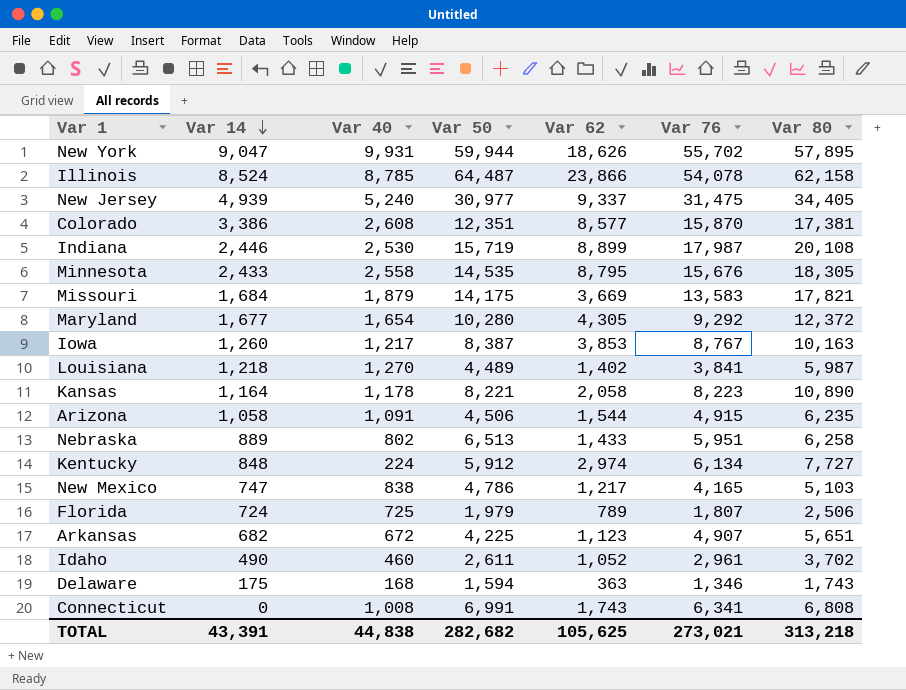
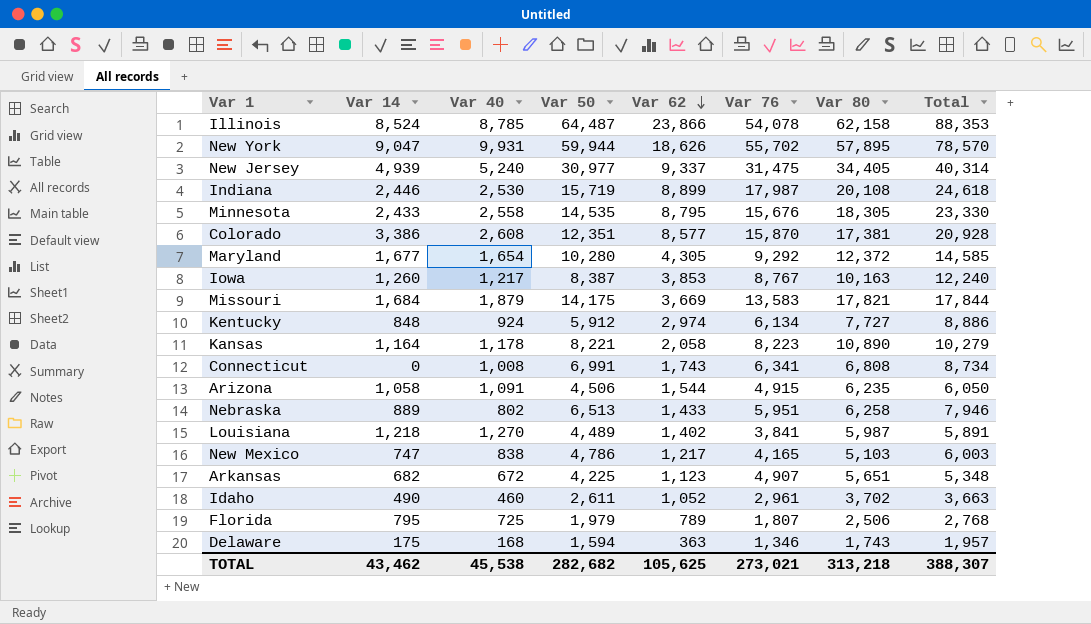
row order: Var 14 descending -> Var 62 descending
column Total | formula: none -> [Var 50] + [Var 62]
Kentucky | Var 40: 224 -> 924
Florida | Var 14: 724 -> 795
TOTAL | Var 14: 43,391 -> 43,462
TOTAL | Var 40: 44,838 -> 45,538

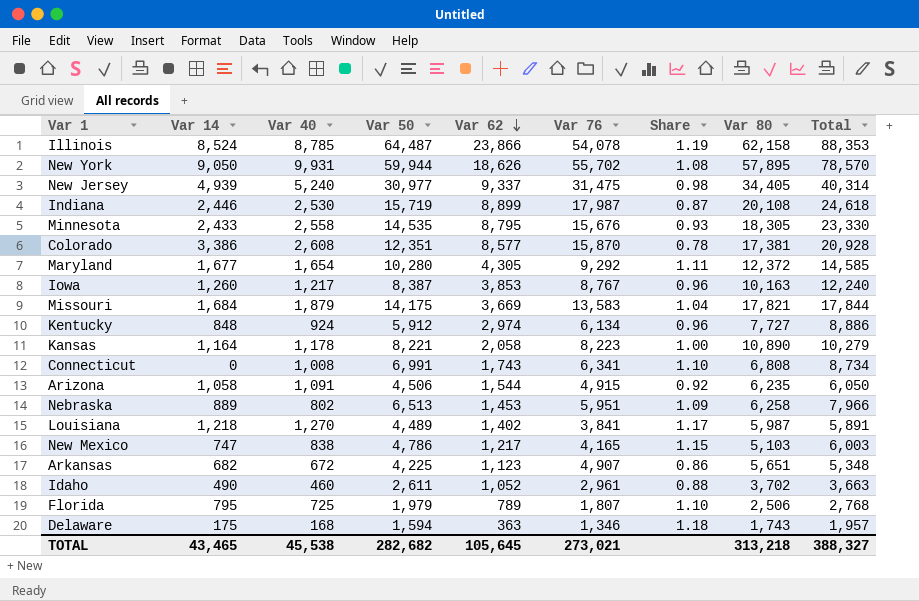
column Share | formula: none -> [Var 50] / [Var 76]
New York | Var 14: 9,047 -> 9,050
Nebraska | Var 62: 1,433 -> 1,453
Nebraska | Total: 7,946 -> 7,966
TOTAL | Var 14: 43,462 -> 43,465
TOTAL | Var 62: 105,625 -> 105,645
TOTAL | Total: 388,307 -> 388,327

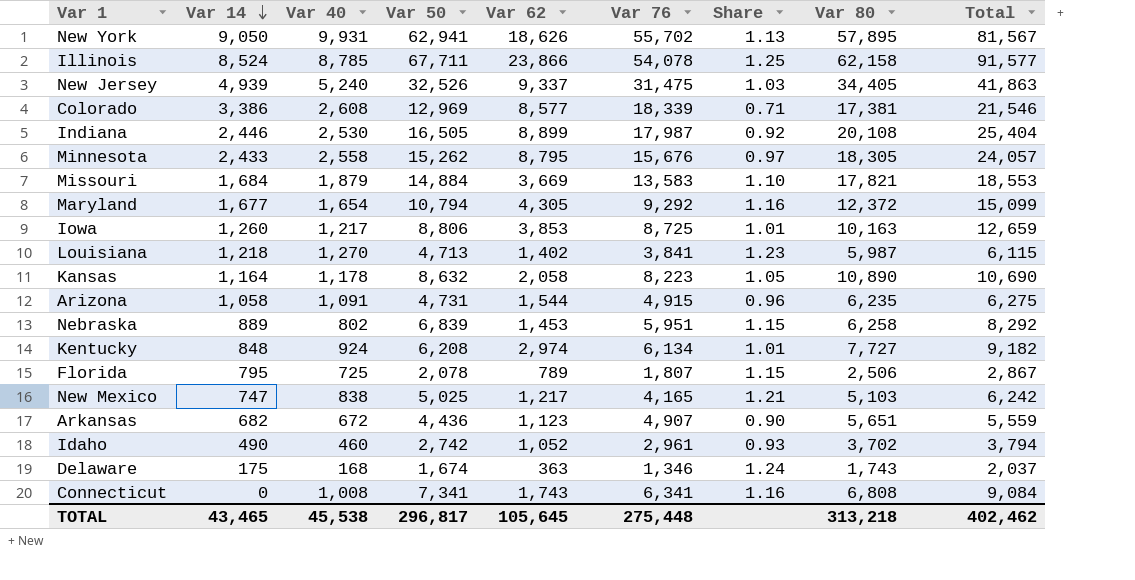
row order: Var 62 descending -> Var 14 descending
New York | Var 50: 59,944 -> 62,941
New York | Share: 1.08 -> 1.13
New York | Total: 78,570 -> 81,567
Illinois | Var 50: 64,487 -> 67,711
Illinois | Share: 1.19 -> 1.25
Illinois | Total: 88,353 -> 91,577
New Jersey | Var 50: 30,977 -> 32,526
New Jersey | Share: 0.98 -> 1.03
New Jersey | Total: 40,314 -> 41,863
Colorado | Var 50: 12,351 -> 12,969
Colorado | Var 76: 15,870 -> 18,339
Colorado | Share: 0.78 -> 0.71
Colorado | Total: 20,928 -> 21,546
Indiana | Var 50: 15,719 -> 16,505
Indiana | Share: 0.87 -> 0.92
Indiana | Total: 24,618 -> 25,404
Minnesota | Var 50: 14,535 -> 15,262
Minnesota | Share: 0.93 -> 0.97
Minnesota | Total: 23,330 -> 24,057
Missouri | Var 50: 14,175 -> 14,884
Missouri | Share: 1.04 -> 1.10
Missouri | Total: 17,844 -> 18,553
Maryland | Var 50: 10,280 -> 10,794
Maryland | Share: 1.11 -> 1.16
Maryland | Total: 14,585 -> 15,099
Iowa | Var 50: 8,387 -> 8,806
Iowa | Var 76: 8,767 -> 8,725
Iowa | Share: 0.96 -> 1.01
Iowa | Total: 12,240 -> 12,659
Louisiana | Var 50: 4,489 -> 4,713
Louisiana | Share: 1.17 -> 1.23
Louisiana | Total: 5,891 -> 6,115
Kansas | Var 50: 8,221 -> 8,632
Kansas | Share: 1.00 -> 1.05
Kansas | Total: 10,279 -> 10,690
Arizona | Var 50: 4,506 -> 4,731
Arizona | Share: 0.92 -> 0.96
Arizona | Total: 6,050 -> 6,275
Nebraska | Var 50: 6,513 -> 6,839
Nebraska | Share: 1.09 -> 1.15
Nebraska | Total: 7,966 -> 8,292
Kentucky | Var 50: 5,912 -> 6,208
Kentucky | Share: 0.96 -> 1.01
Kentucky | Total: 8,886 -> 9,182
Florida | Var 50: 1,979 -> 2,078
Florida | Share: 1.10 -> 1.15
Florida | Total: 2,768 -> 2,867
New Mexico | Var 50: 4,786 -> 5,025
New Mexico | Share: 1.15 -> 1.21
New Mexico | Total: 6,003 -> 6,242
Arkansas | Var 50: 4,225 -> 4,436
Arkansas | Share: 0.86 -> 0.90
Arkansas | Total: 5,348 -> 5,559
Idaho | Var 50: 2,611 -> 2,742
Idaho | Share: 0.88 -> 0.93
Idaho | Total: 3,663 -> 3,794
Delaware | Var 50: 1,594 -> 1,674
Delaware | Share: 1.18 -> 1.24
Delaware | Total: 1,957 -> 2,037
Connecticut | Var 50: 6,991 -> 7,341
Connecticut | Share: 1.10 -> 1.16
Connecticut | Total: 8,734 -> 9,084
TOTAL | Var 50: 282,682 -> 296,817
TOTAL | Var 76: 273,021 -> 275,448
TOTAL | Total: 388,327 -> 402,462

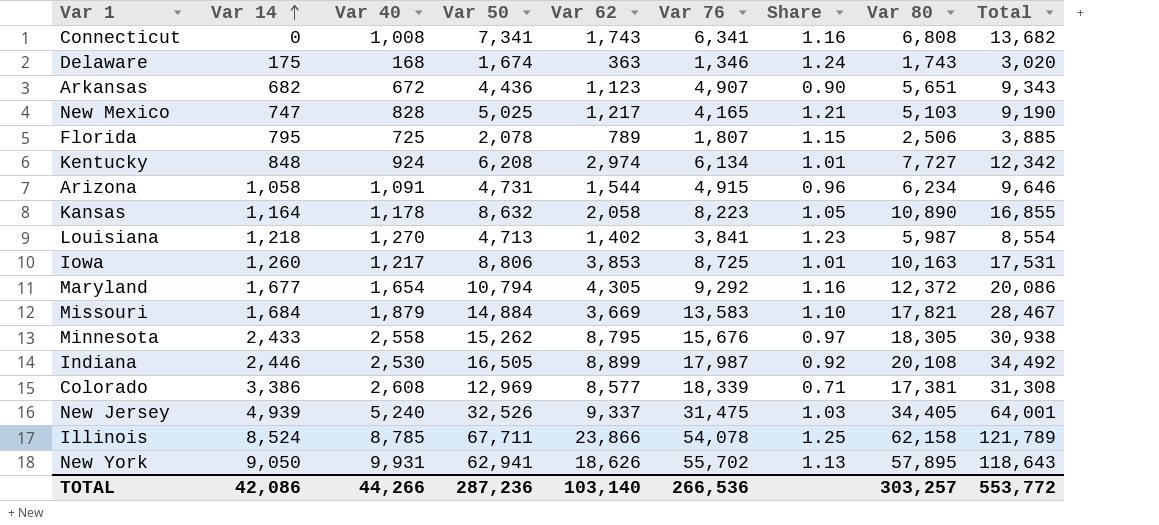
row order: Var 14 descending -> Var 14 ascending
column Total | formula: [Var 50] + [Var 62] -> [Var 50] + [Var 76]
row Nebraska: 889 | 802 | 6,839 | 1,453 | 5,951 | 1.15 | 6,258 | 8,292 -> none
row Idaho: 490 | 460 | 2,742 | 1,052 | 2,961 | 0.93 | 3,702 | 3,794 -> none
New Mexico | Var 40: 838 -> 828
Arizona | Var 80: 6,235 -> 6,234
TOTAL | Var 14: 43,465 -> 42,086
TOTAL | Var 40: 45,538 -> 44,266
TOTAL | Var 50: 296,817 -> 287,236
TOTAL | Var 62: 105,645 -> 103,140
TOTAL | Var 76: 275,448 -> 266,536
TOTAL | Var 80: 313,218 -> 303,257
TOTAL | Total: 402,462 -> 553,772

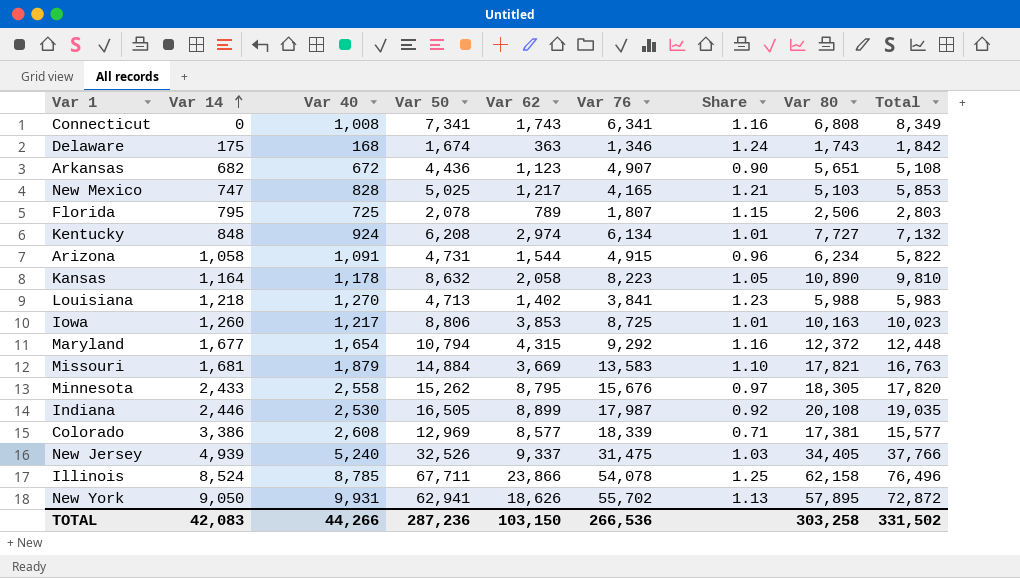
column Total | formula: [Var 50] + [Var 76] -> [Var 40] + [Var 50]
Louisiana | Var 80: 5,987 -> 5,988
Maryland | Var 62: 4,305 -> 4,315
Missouri | Var 14: 1,684 -> 1,681
TOTAL | Var 14: 42,086 -> 42,083
TOTAL | Var 62: 103,140 -> 103,150
TOTAL | Var 80: 303,257 -> 303,258
TOTAL | Total: 553,772 -> 331,502

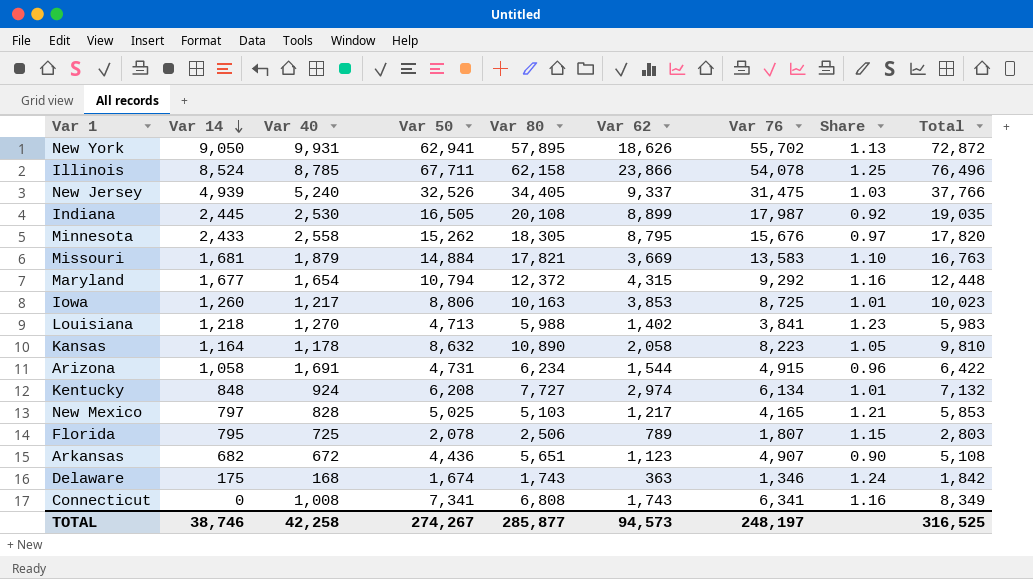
row order: Var 14 ascending -> Var 14 descending
column Var 80 | position: 8 -> 5
row Colorado: 3,386 | 2,608 | 12,969 | 8,577 | 18,339 | 0.71 | 17,381 | 15,577 -> none
Indiana | Var 14: 2,446 -> 2,445
Arizona | Var 40: 1,091 -> 1,691
Arizona | Total: 5,822 -> 6,422
New Mexico | Var 14: 747 -> 797
TOTAL | Var 14: 42,083 -> 38,746
TOTAL | Var 40: 44,266 -> 42,258
TOTAL | Var 50: 287,236 -> 274,267
TOTAL | Var 80: 303,258 -> 285,877
TOTAL | Var 62: 103,150 -> 94,573
TOTAL | Var 76: 266,536 -> 248,197
TOTAL | Total: 331,502 -> 316,525

